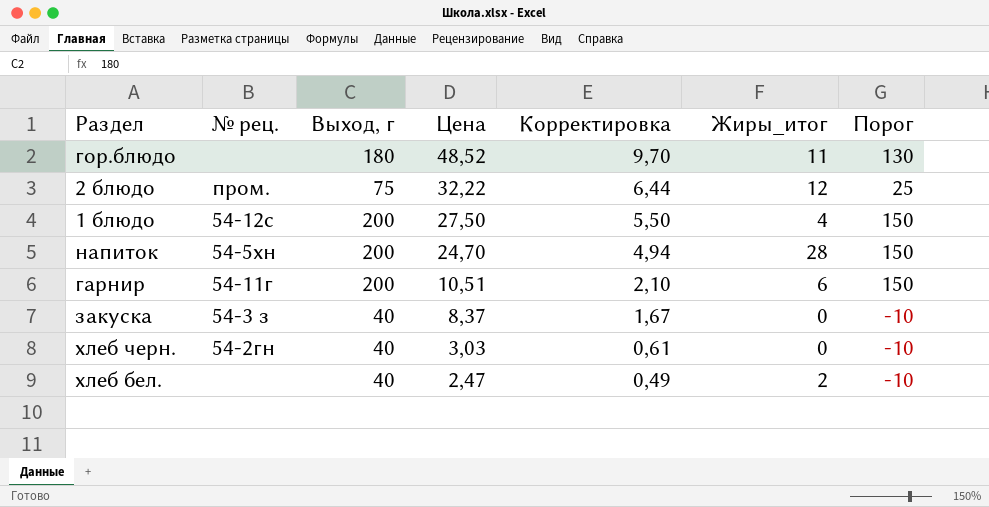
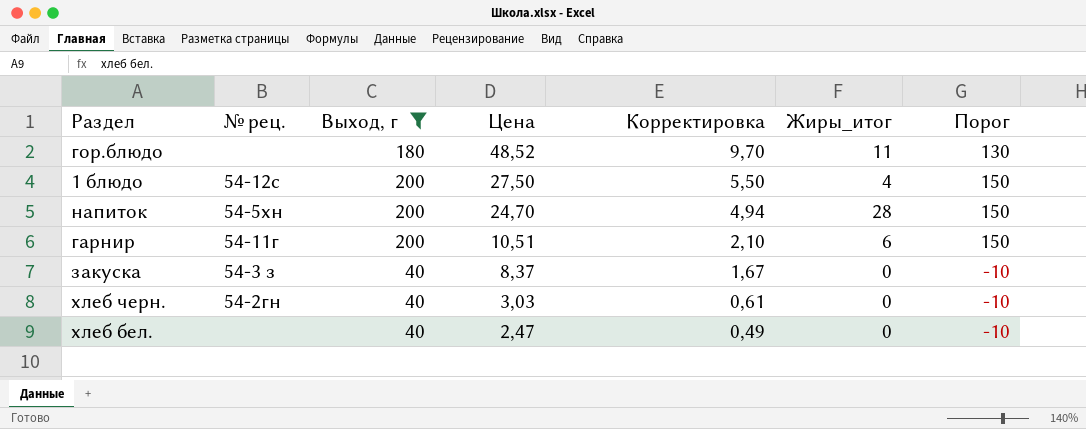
filter: none -> Выход, г != 75
хлеб бел. | Жиры_итог: 2 -> 0

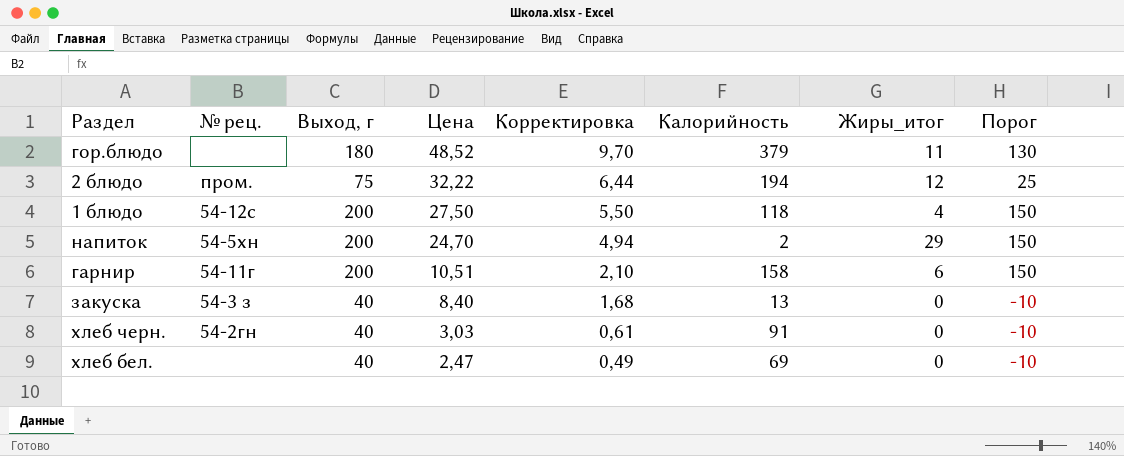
filter: Выход, г != 75 -> none
column Калорийность | position: none -> 6
напиток | Жиры_итог: 28 -> 29
закуска | Цена: 8,37 -> 8,40
закуска | Корректировка: 1,67 -> 1,68

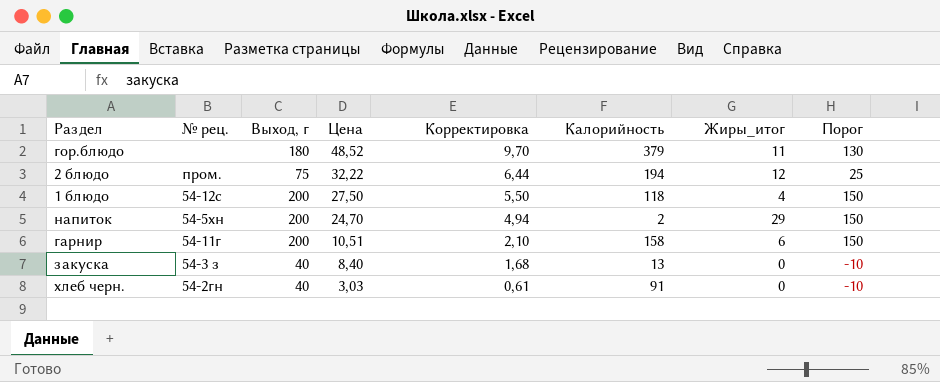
row хлеб бел.: none | 40 | 2,47 | 0,49 | 69 | 0 | -10 -> none

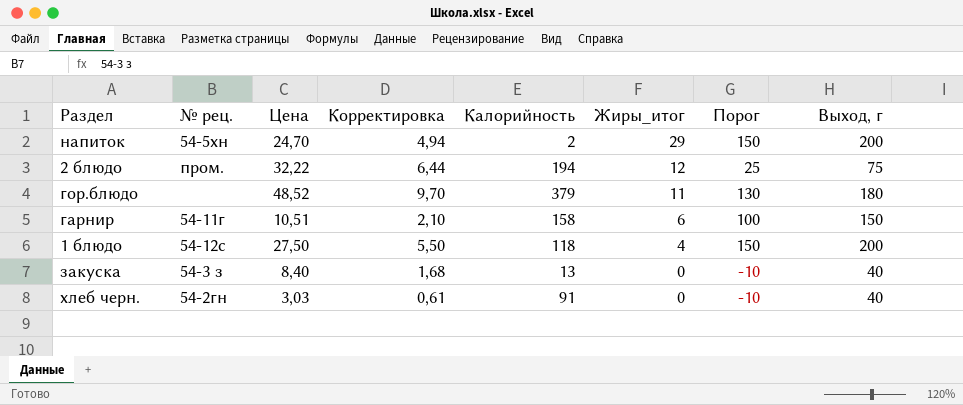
row order: Цена descending -> Жиры_итог descending
column Выход, г | position: 3 -> 8
гарнир | Порог: 150 -> 100
гарнир | Выход, г: 200 -> 150

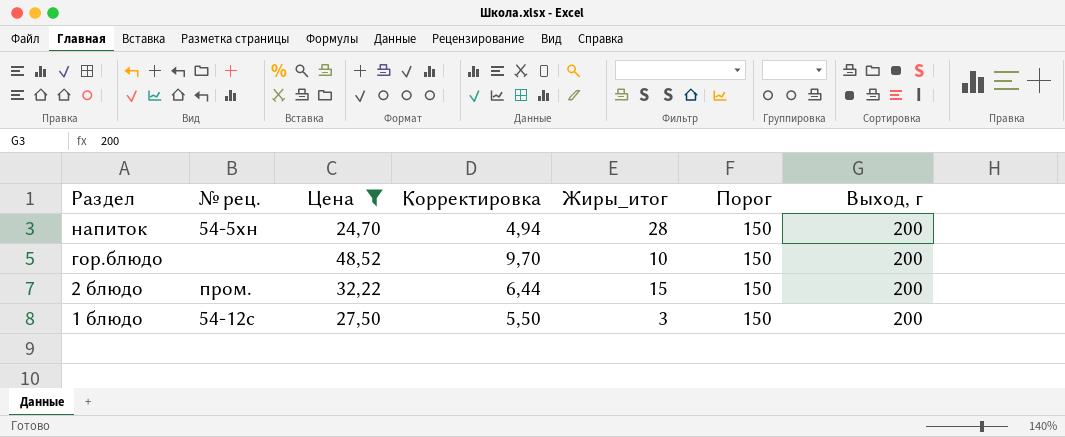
filter: none -> Цена >= 24,70
row order: Жиры_итог descending -> Раздел descending
column Калорийность | position: 5 -> none
напиток | Жиры_итог: 29 -> 28
гор.блюдо | Жиры_итог: 11 -> 10
гор.блюдо | Порог: 130 -> 150
гор.блюдо | Выход, г: 180 -> 200
2 блюдо | Жиры_итог: 12 -> 15
2 блюдо | Порог: 25 -> 150
2 блюдо | Выход, г: 75 -> 200
1 блюдо | Жиры_итог: 4 -> 3

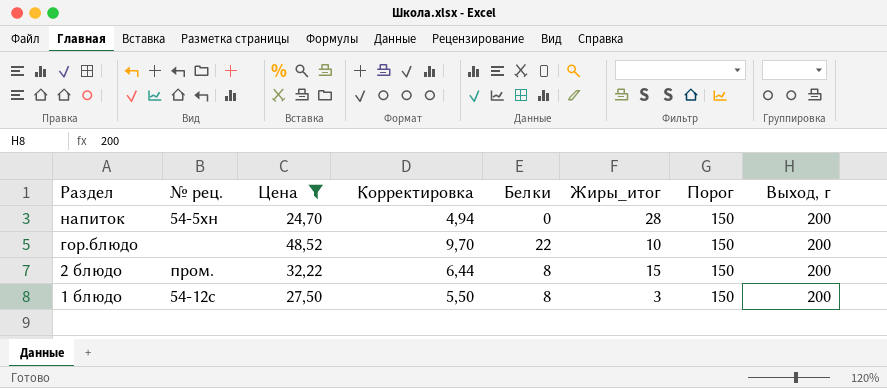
column Белки | position: none -> 5

